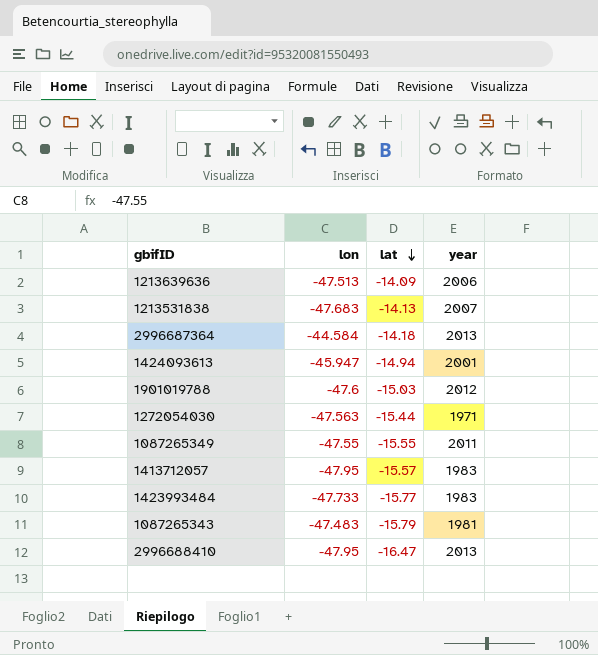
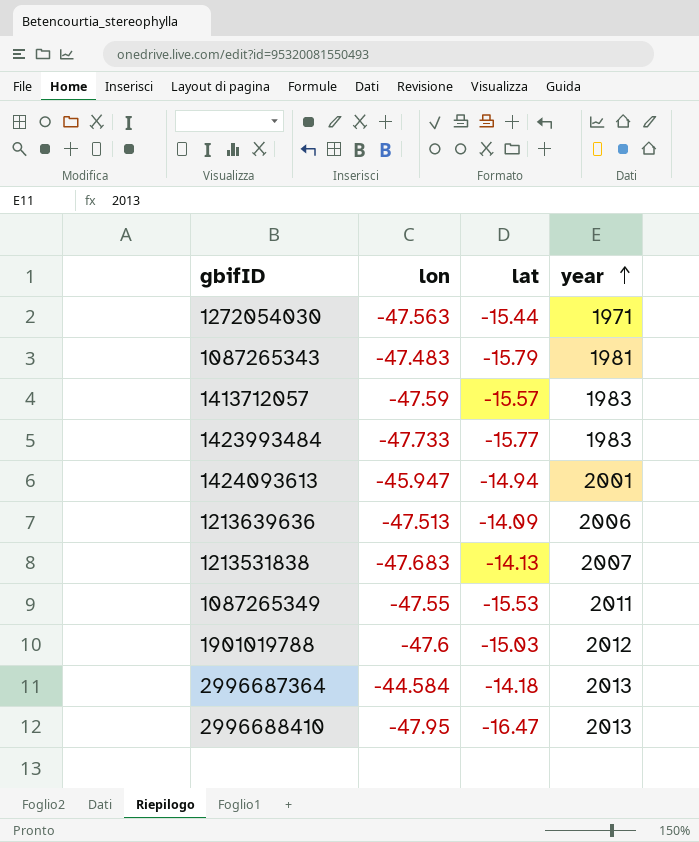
row order: lat descending -> year ascending
1413712057 | lon: -47.95 -> -47.59
1087265349 | lat: -15.55 -> -15.53

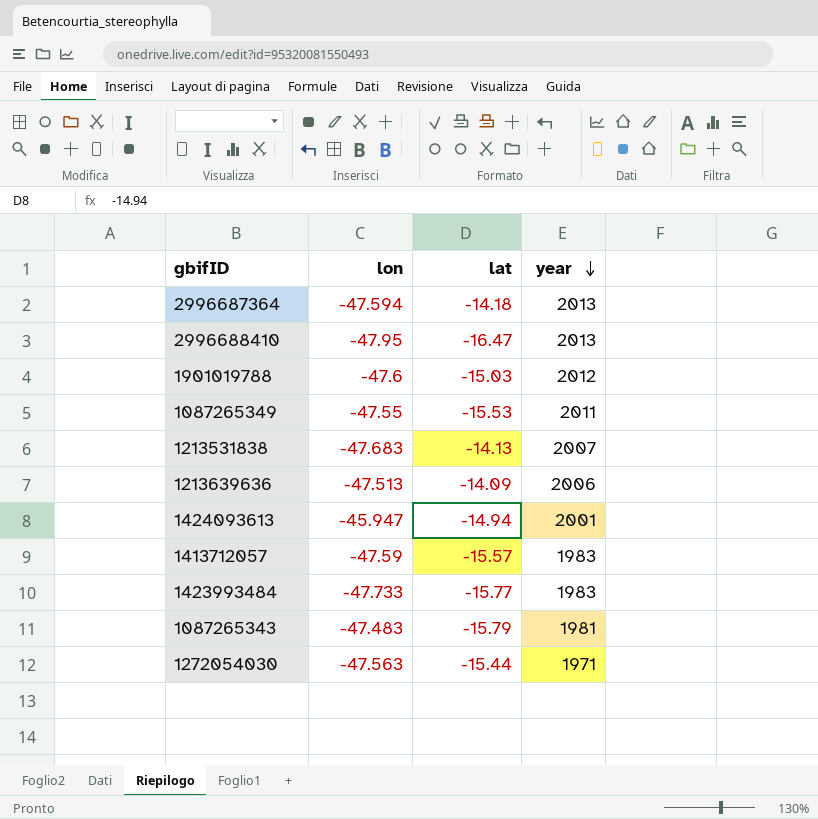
row order: year ascending -> year descending
2996687364 | lon: -44.584 -> -47.594

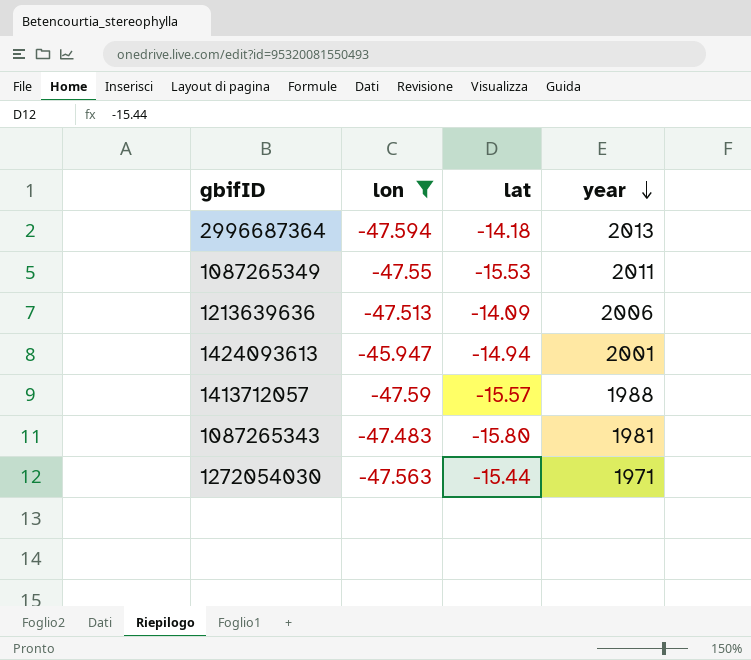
filter: none -> lon >= -47.594
1413712057 | year: 1983 -> 1988
1087265343 | lat: -15.79 -> -15.80

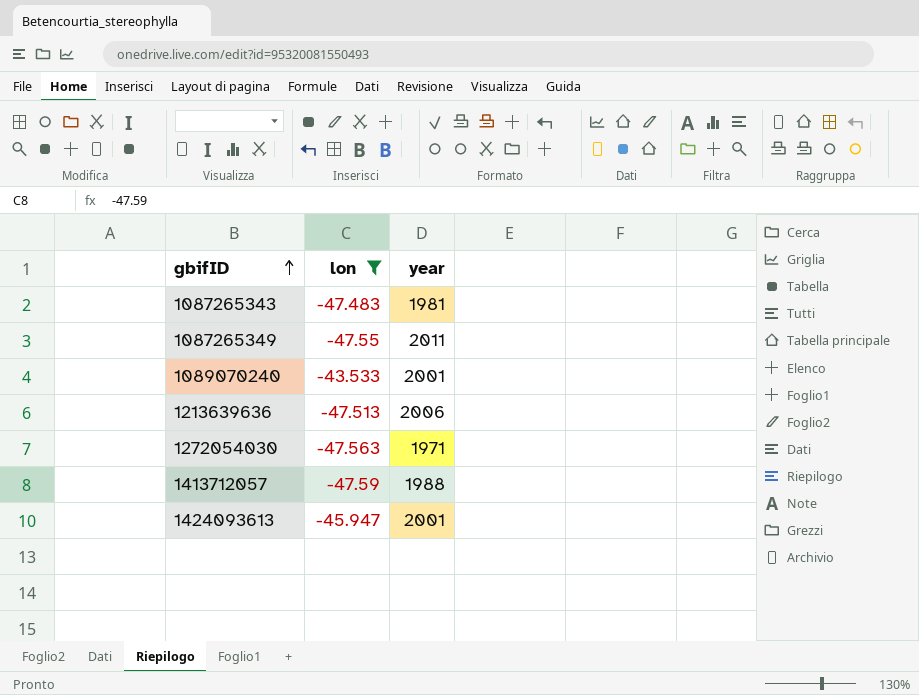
row order: year descending -> gbifID ascending
column lat | position: 3 -> none
row 2996687364: -47.594 | -14.18 | 2013 -> none
row 1089070240: none -> -43.533 | 2001

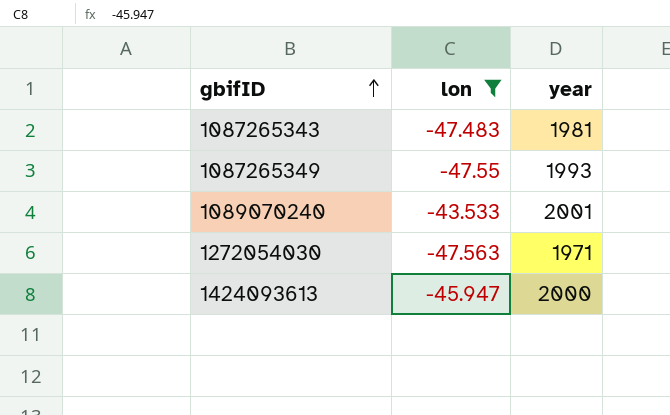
row 1213639636: -47.513 | 2006 -> none
row 1413712057: -47.59 | 1988 -> none
1087265349 | year: 2011 -> 1993
1424093613 | year: 2001 -> 2000

